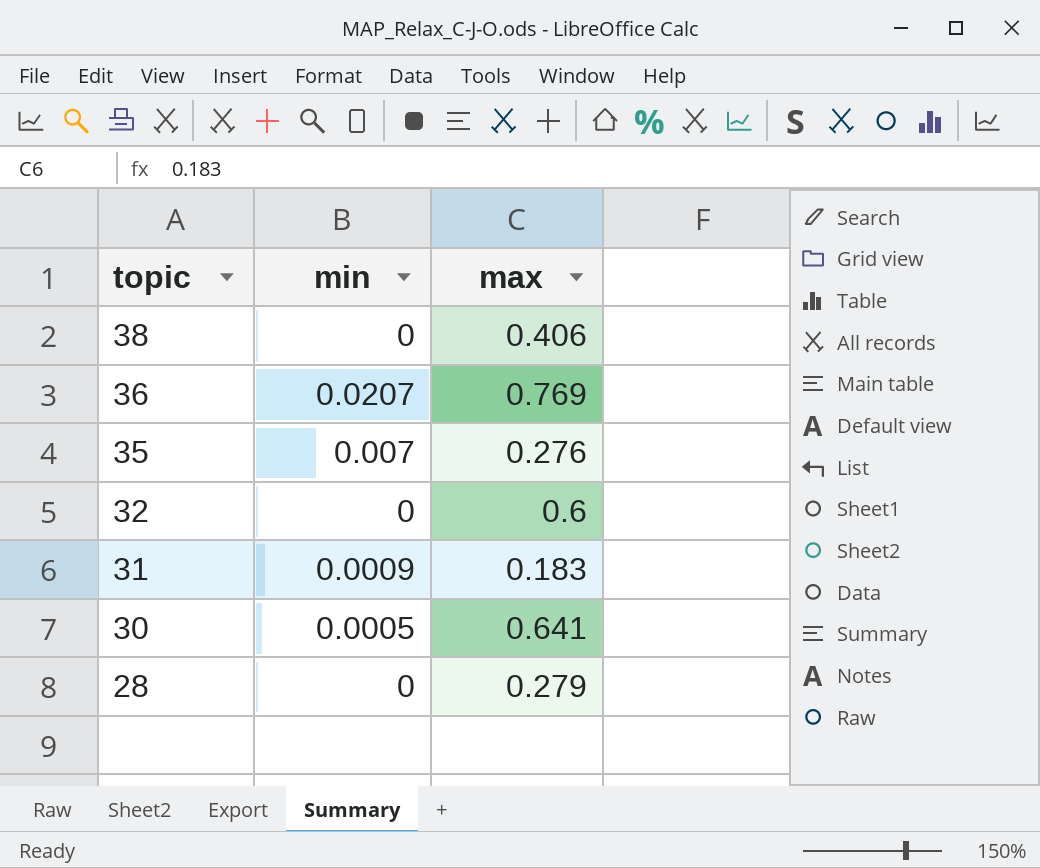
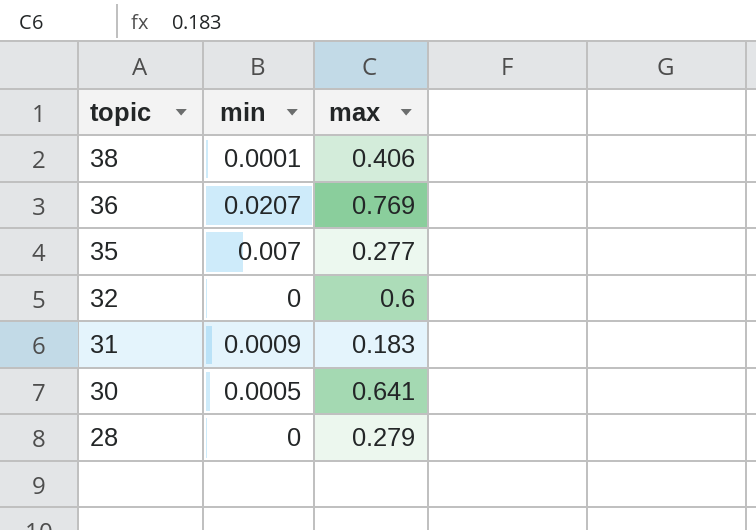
38 | min: 0 -> 0.0001
35 | max: 0.276 -> 0.277

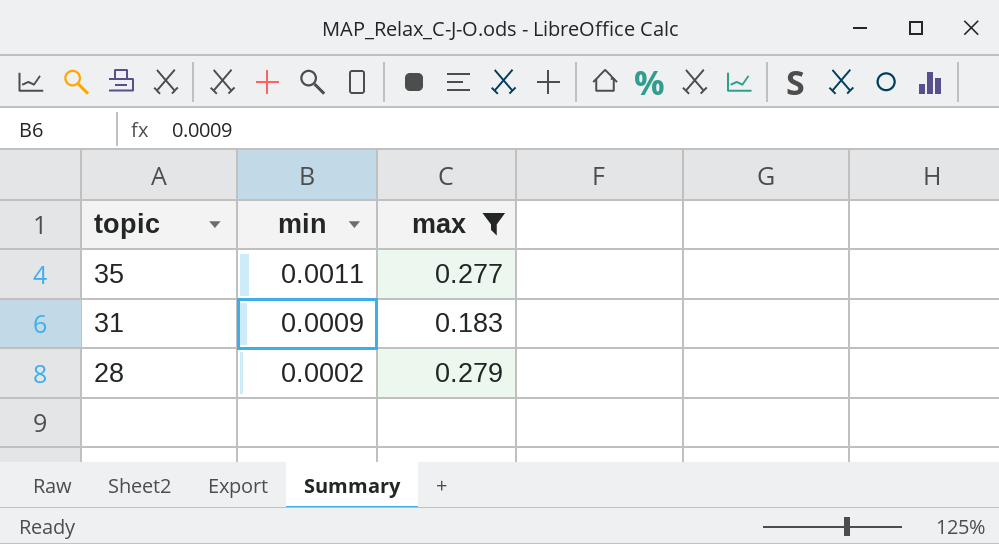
filter: none -> max <= 0.279
35 | min: 0.007 -> 0.0011
28 | min: 0 -> 0.0002

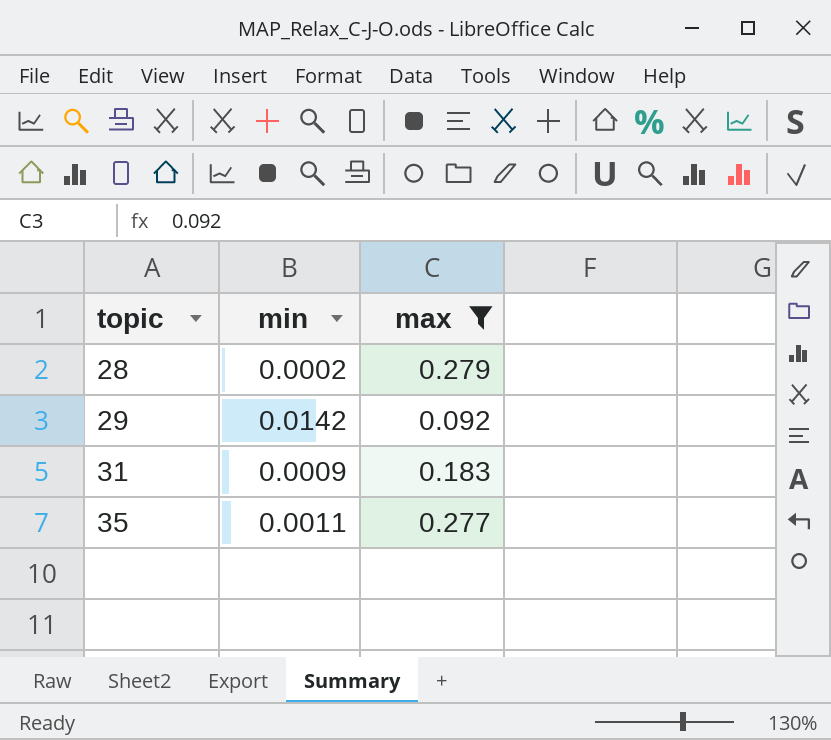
row order: topic descending -> topic ascending
row 29: none -> 0.0142 | 0.092

